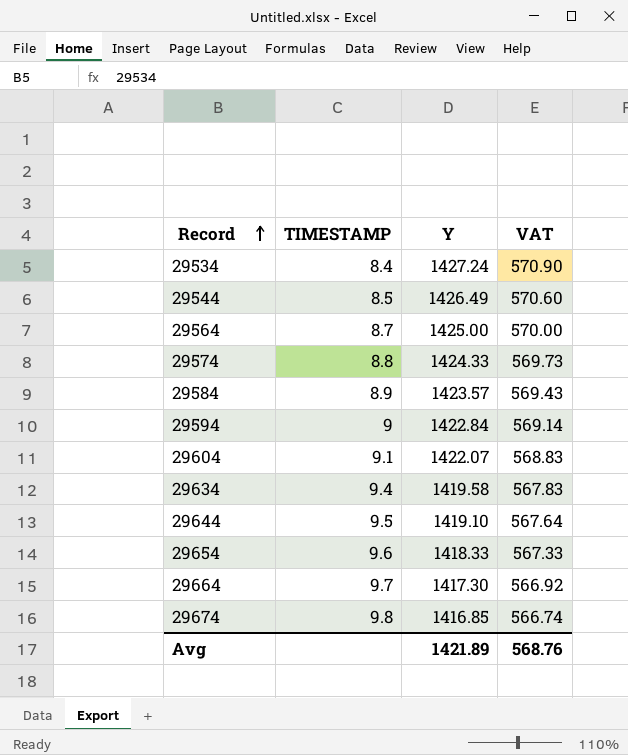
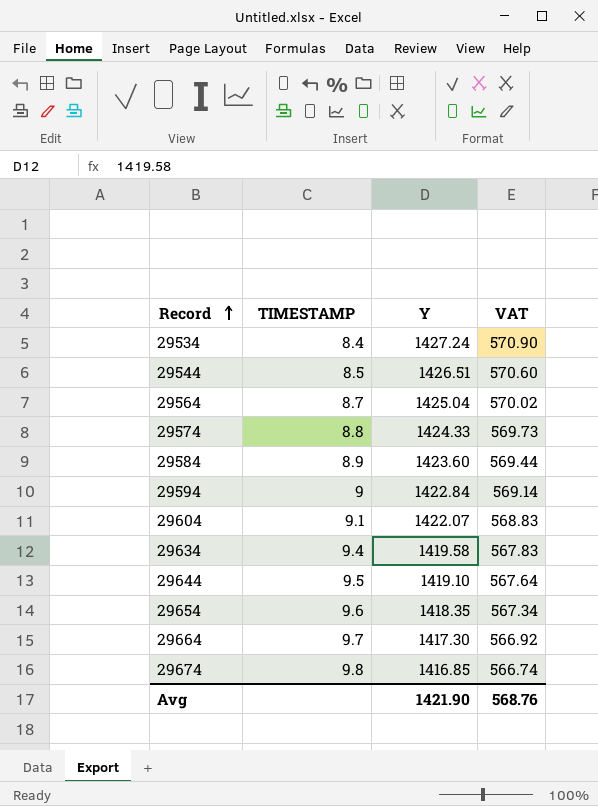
29544 | Y: 1426.49 -> 1426.51
29564 | Y: 1425.00 -> 1425.04
29564 | VAT: 570.00 -> 570.02
29584 | Y: 1423.57 -> 1423.60
29584 | VAT: 569.43 -> 569.44
29654 | Y: 1418.33 -> 1418.35
29654 | VAT: 567.33 -> 567.34
Avg | Y: 1421.89 -> 1421.90

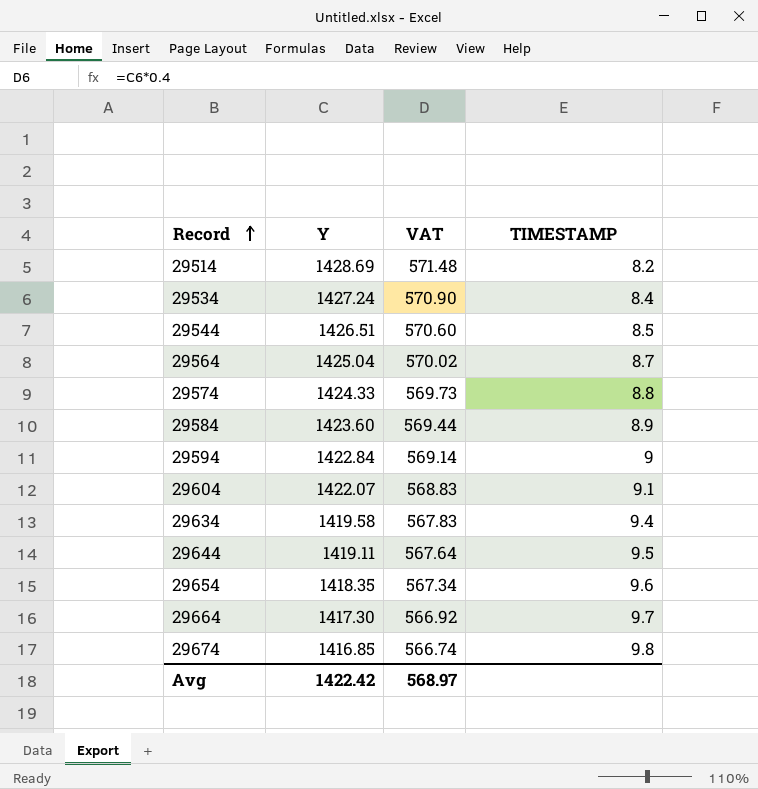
column TIMESTAMP | position: 2 -> 4
row 29514: none -> 1428.69 | 571.48 | 8.2
29644 | Y: 1419.10 -> 1419.11
Avg | Y: 1421.90 -> 1422.42
Avg | VAT: 568.76 -> 568.97

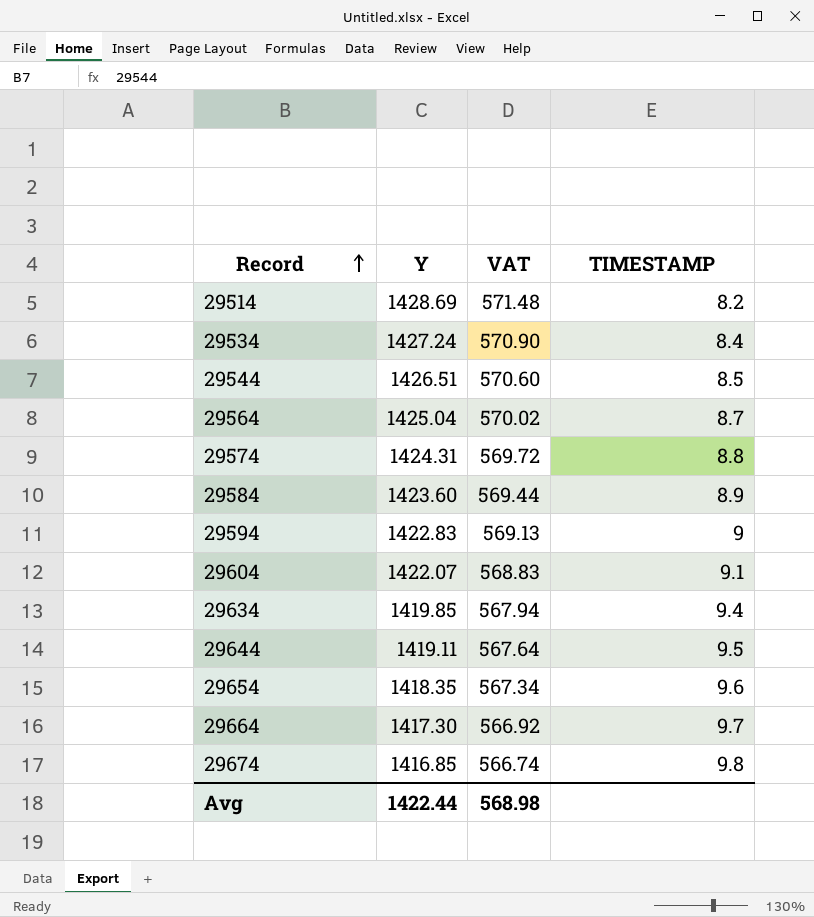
29574 | Y: 1424.33 -> 1424.31
29574 | VAT: 569.73 -> 569.72
29594 | Y: 1422.84 -> 1422.83
29594 | VAT: 569.14 -> 569.13
29634 | Y: 1419.58 -> 1419.85
29634 | VAT: 567.83 -> 567.94
Avg | Y: 1422.42 -> 1422.44
Avg | VAT: 568.97 -> 568.98

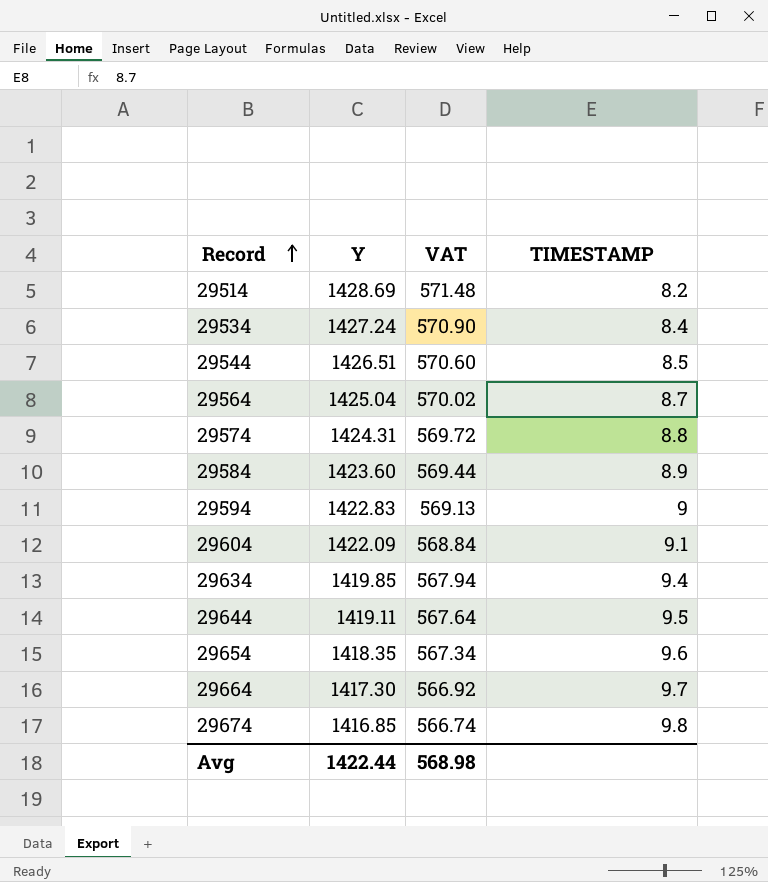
29604 | Y: 1422.07 -> 1422.09
29604 | VAT: 568.83 -> 568.84

